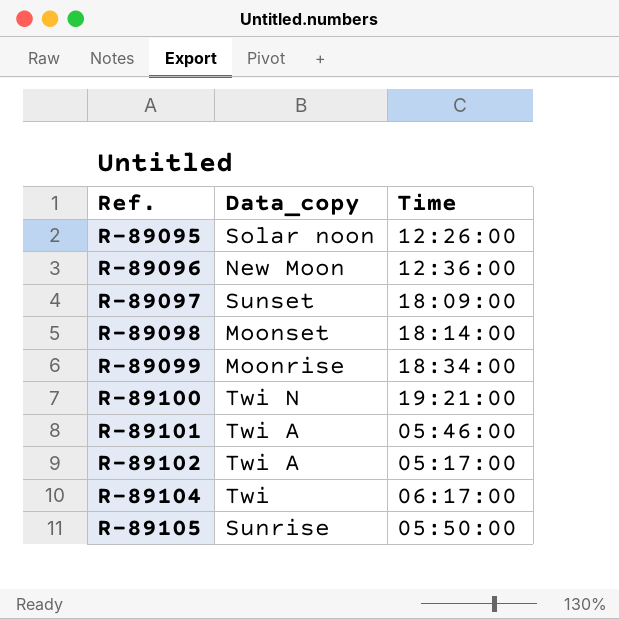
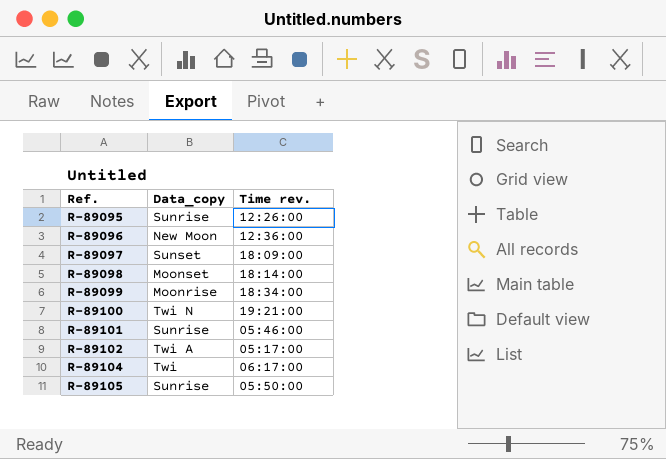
column name: Time -> Time rev.
R-89095 | Data_copy: Solar noon -> Sunrise
R-89101 | Data_copy: Twi A -> Sunrise

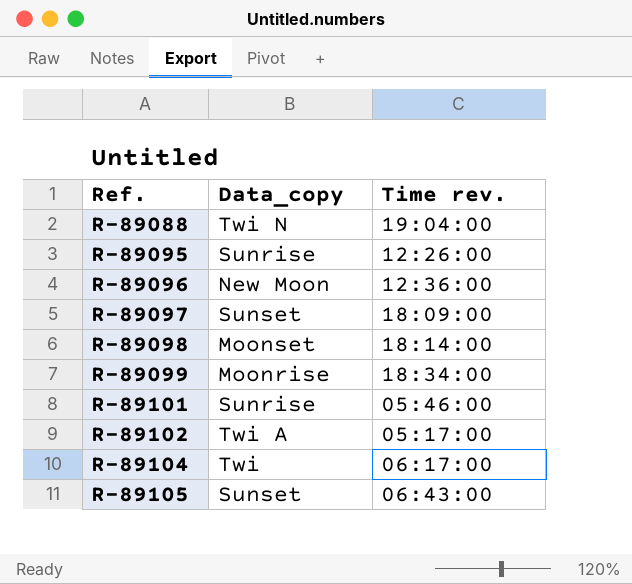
row R-89100: Twi N | 19:21:00 -> none
row R-89088: none -> Twi N | 19:04:00
R-89105 | Data_copy: Sunrise -> Sunset
R-89105 | Time rev.: 05:50:00 -> 06:43:00

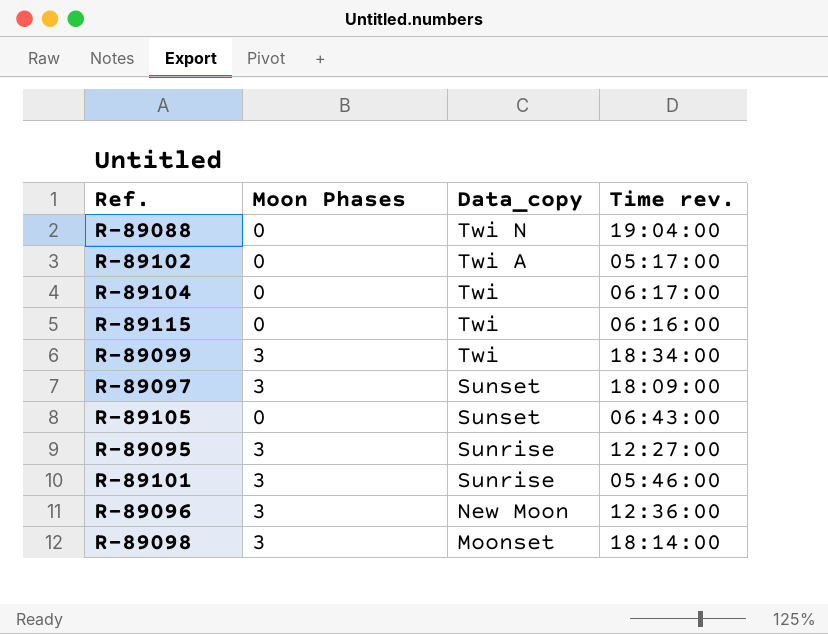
row order: Ref. ascending -> Data_copy descending
column Moon Phases | position: none -> 2
row R-89115: none -> 0 | Twi | 06:16:00
R-89099 | Data_copy: Moonrise -> Twi
R-89095 | Time rev.: 12:26:00 -> 12:27:00

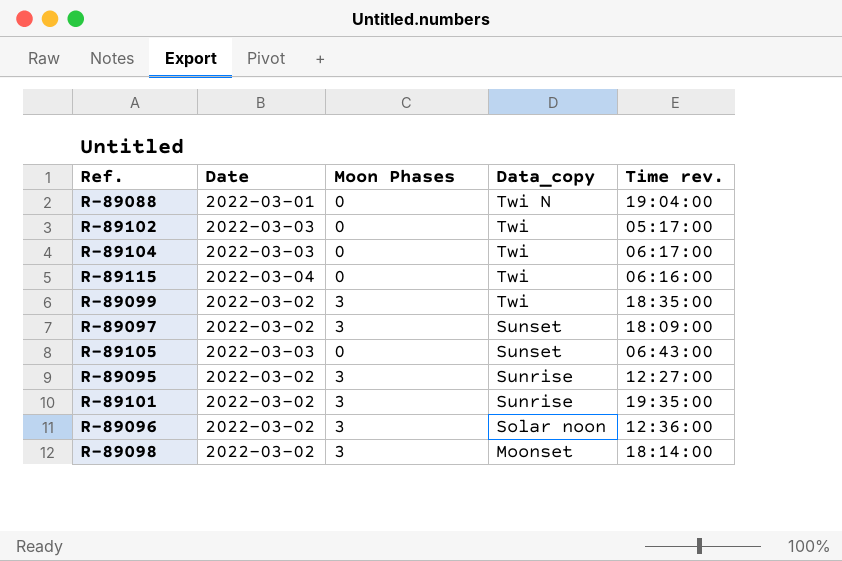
column Date | position: none -> 2
R-89102 | Data_copy: Twi A -> Twi
R-89099 | Time rev.: 18:34:00 -> 18:35:00
R-89101 | Time rev.: 05:46:00 -> 19:35:00
R-89096 | Data_copy: New Moon -> Solar noon

